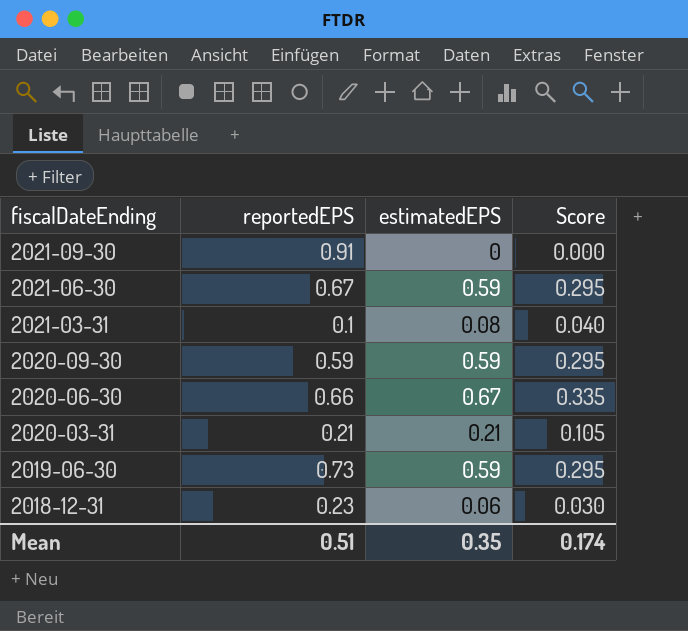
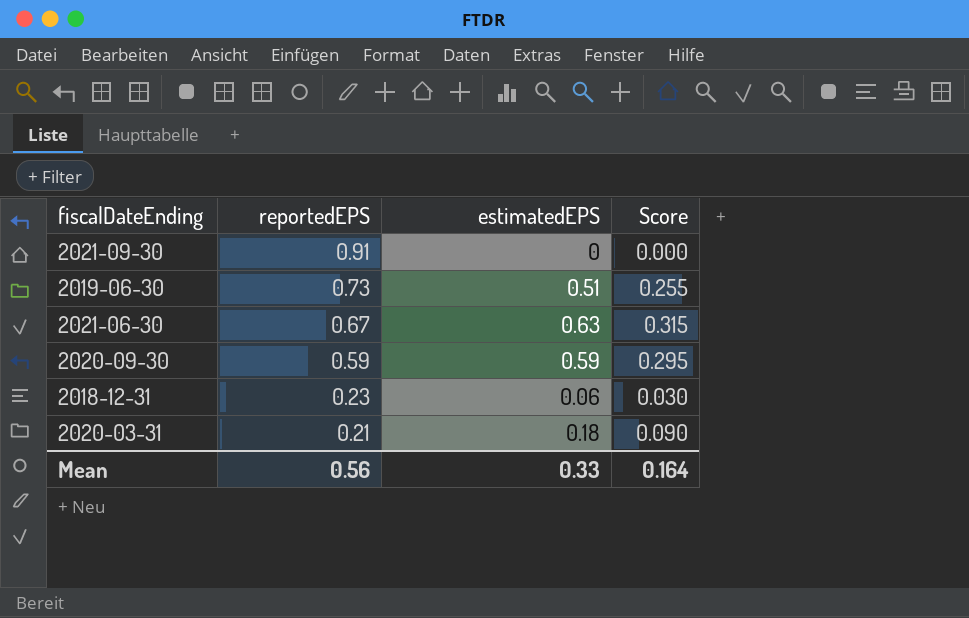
row order: fiscalDateEnding descending -> reportedEPS descending
row 2021-03-31: 0.1 | 0.08 | 0.040 -> none
row 2020-06-30: 0.66 | 0.67 | 0.335 -> none
2019-06-30 | estimatedEPS: 0.59 -> 0.51
2019-06-30 | Score: 0.295 -> 0.255
2021-06-30 | estimatedEPS: 0.59 -> 0.63
2021-06-30 | Score: 0.295 -> 0.315
2020-03-31 | estimatedEPS: 0.21 -> 0.18
2020-03-31 | Score: 0.105 -> 0.090
Mean | reportedEPS: 0.51 -> 0.56
Mean | estimatedEPS: 0.35 -> 0.33
Mean | Score: 0.174 -> 0.164

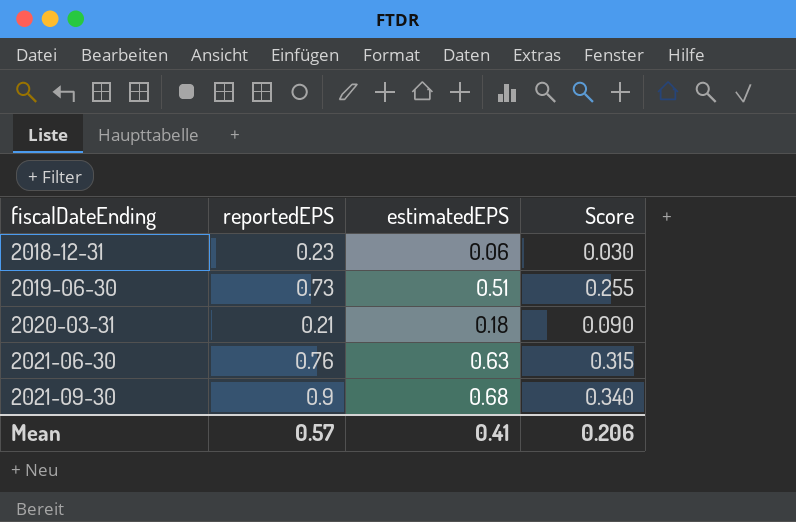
row order: reportedEPS descending -> fiscalDateEnding ascending
row 2020-09-30: 0.59 | 0.59 | 0.295 -> none
2021-06-30 | reportedEPS: 0.67 -> 0.76
2021-09-30 | reportedEPS: 0.91 -> 0.9
2021-09-30 | estimatedEPS: 0 -> 0.68
2021-09-30 | Score: 0.000 -> 0.340
Mean | reportedEPS: 0.56 -> 0.57
Mean | estimatedEPS: 0.33 -> 0.41
Mean | Score: 0.164 -> 0.206

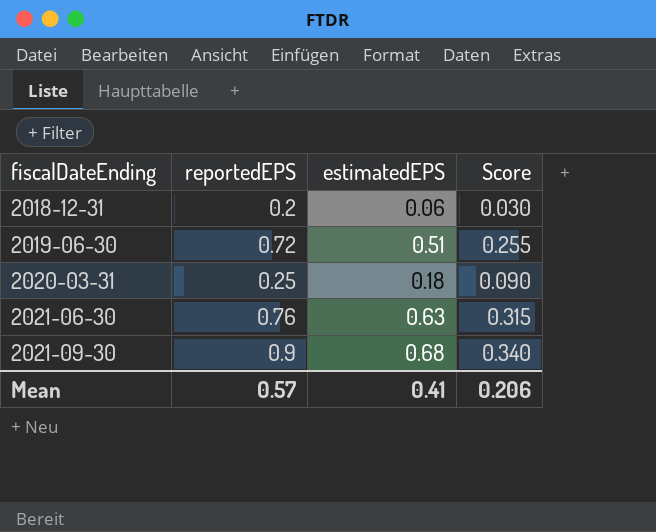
2018-12-31 | reportedEPS: 0.23 -> 0.2
2019-06-30 | reportedEPS: 0.73 -> 0.72
2020-03-31 | reportedEPS: 0.21 -> 0.25

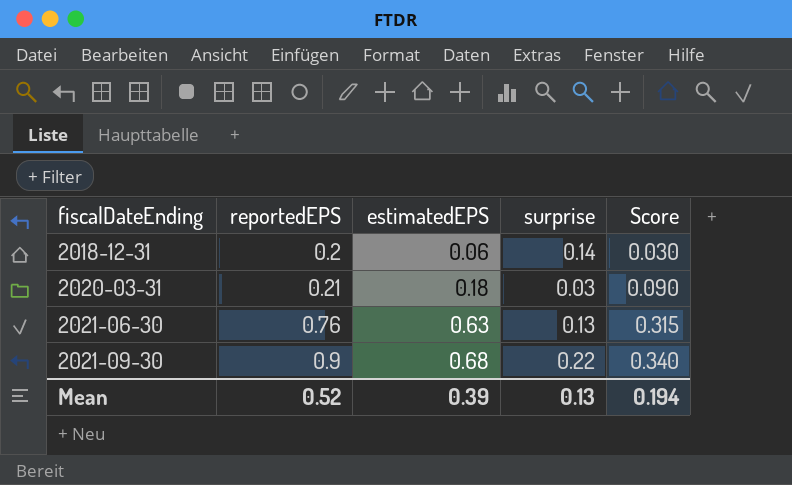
column surprise | formula: none -> [reportedEPS] - [estimatedEPS]
row 2019-06-30: 0.72 | 0.51 | 0.255 -> none
2020-03-31 | reportedEPS: 0.25 -> 0.21
Mean | reportedEPS: 0.57 -> 0.52
Mean | estimatedEPS: 0.41 -> 0.39
Mean | Score: 0.206 -> 0.194

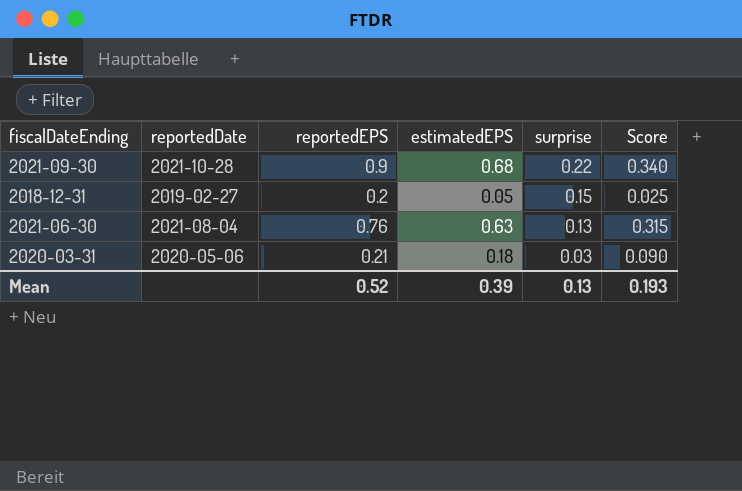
row order: fiscalDateEnding ascending -> surprise descending
column reportedDate | position: none -> 2
2018-12-31 | estimatedEPS: 0.06 -> 0.05
2018-12-31 | surprise: 0.14 -> 0.15
2018-12-31 | Score: 0.030 -> 0.025
Mean | Score: 0.194 -> 0.193

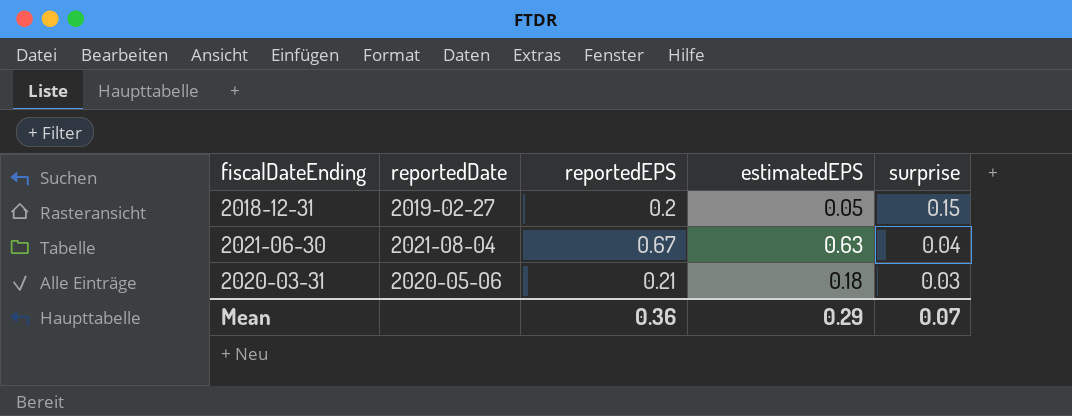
column Score | formula: [estimatedEPS] * 0.5 -> none
row 2021-09-30: 2021-10-28 | 0.9 | 0.68 | 0.22 | 0.340 -> none
2021-06-30 | reportedEPS: 0.76 -> 0.67
2021-06-30 | surprise: 0.13 -> 0.04
Mean | reportedEPS: 0.52 -> 0.36
Mean | estimatedEPS: 0.39 -> 0.29
Mean | surprise: 0.13 -> 0.07

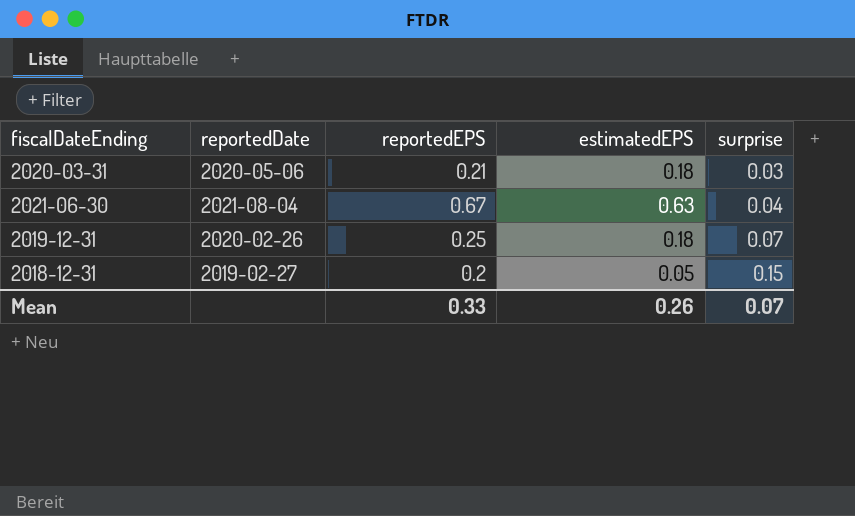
row order: surprise descending -> surprise ascending
row 2019-12-31: none -> 2020-02-26 | 0.25 | 0.18 | 0.07
Mean | reportedEPS: 0.36 -> 0.33
Mean | estimatedEPS: 0.29 -> 0.26

